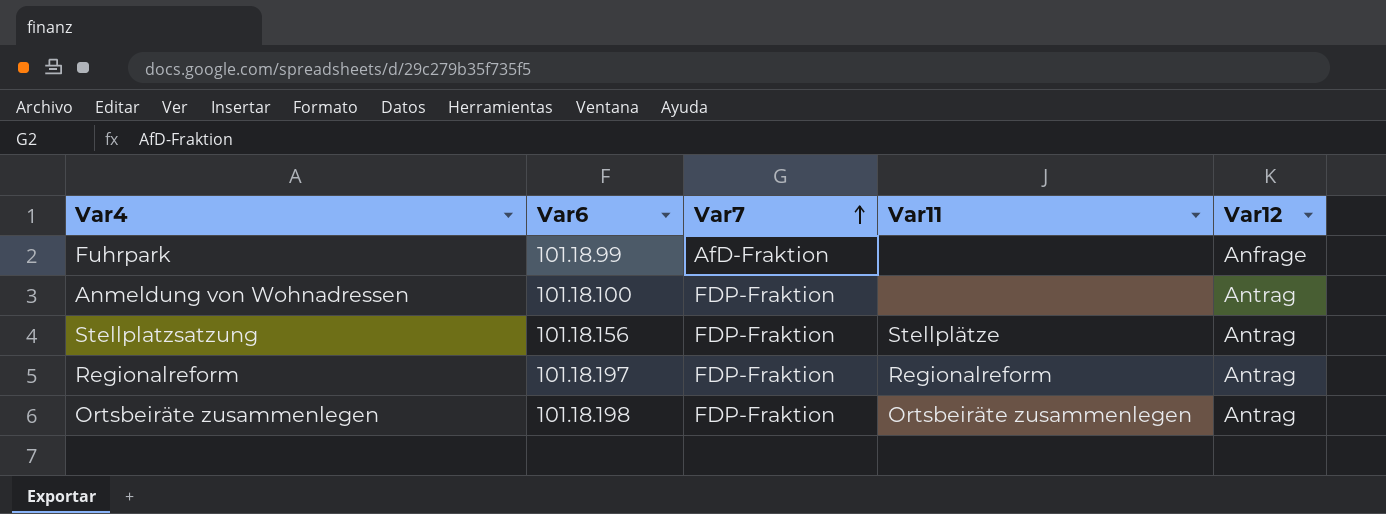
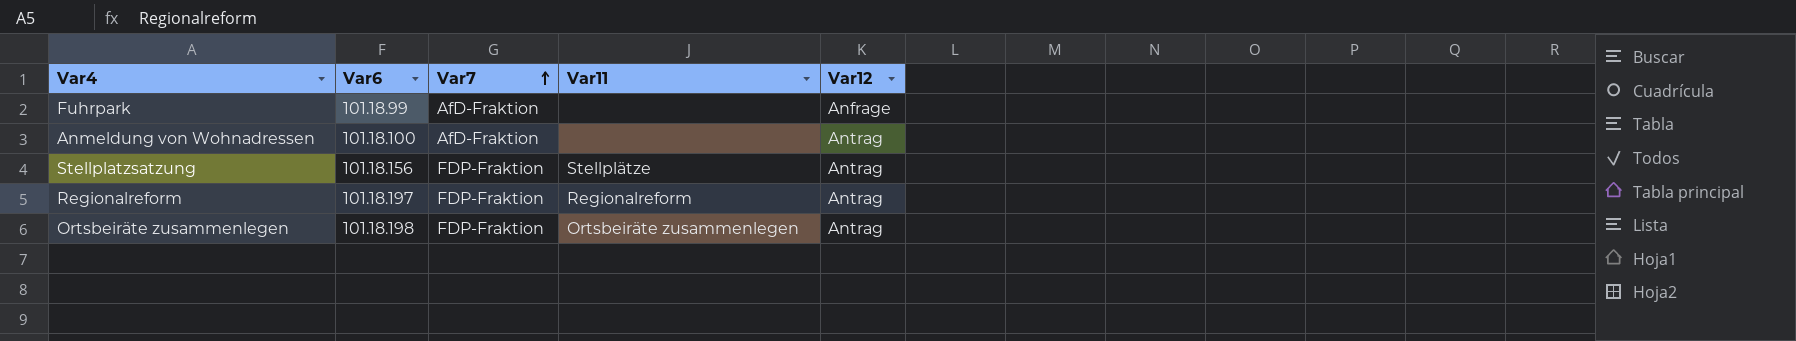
Anmeldung von Wohnadressen | Var7: FDP-Fraktion -> AfD-Fraktion

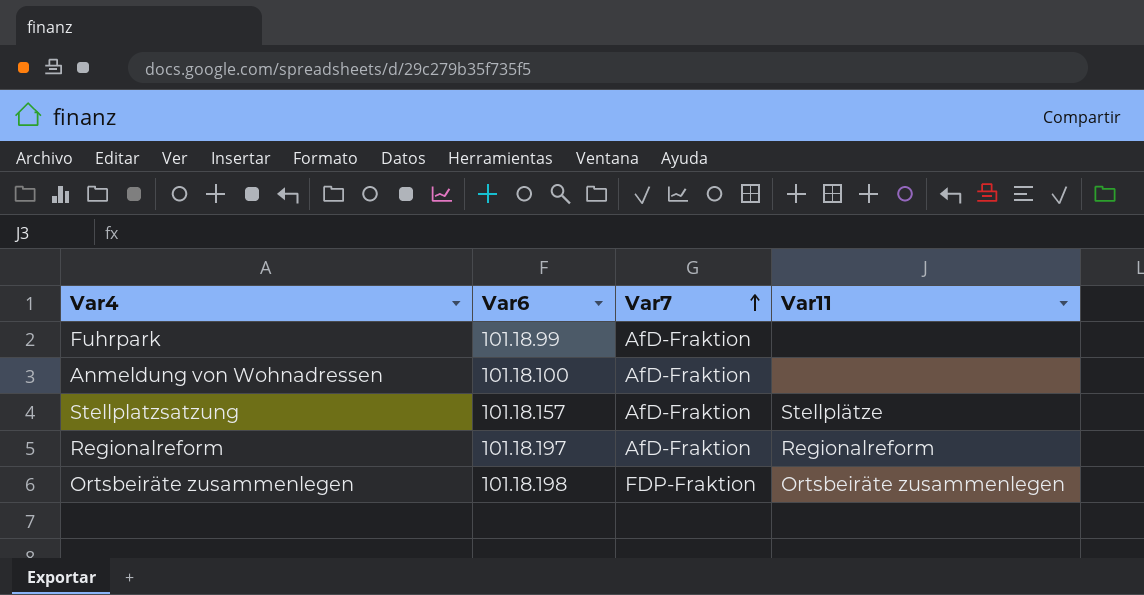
column Var12 | position: 5 -> none
Stellplatzsatzung | Var6: 101.18.156 -> 101.18.157
Stellplatzsatzung | Var7: FDP-Fraktion -> AfD-Fraktion
Regionalreform | Var7: FDP-Fraktion -> AfD-Fraktion

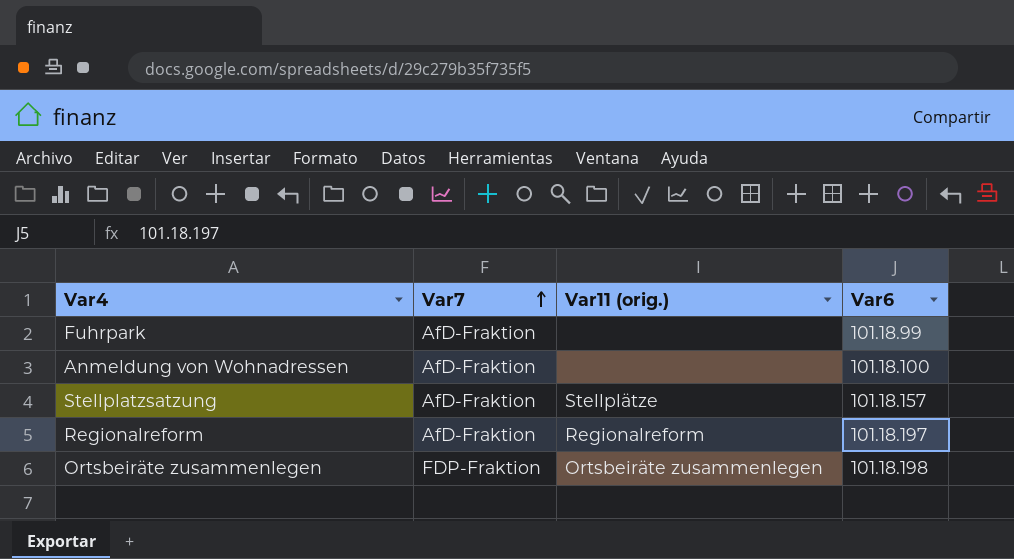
column name: Var11 -> Var11 (orig.)
column Var6 | position: 2 -> 4

